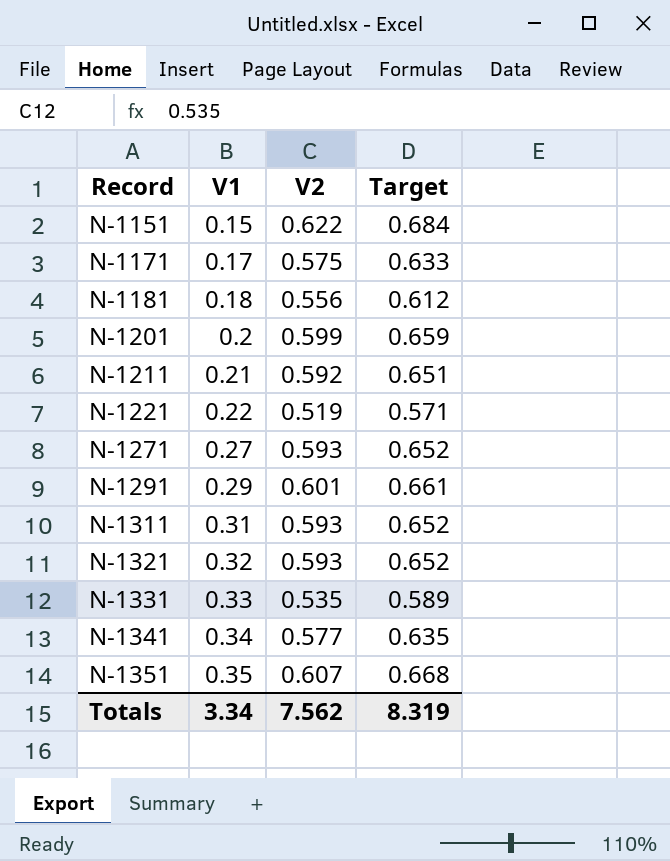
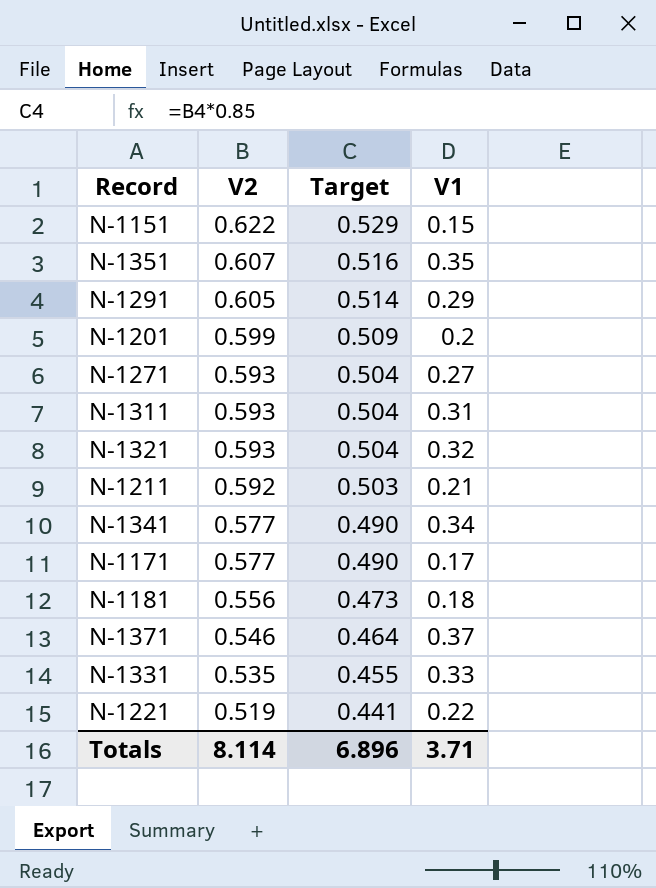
row order: Record ascending -> V2 descending
column Target | formula: [V2] * 1.1 -> [V2] * 0.85
column V1 | position: 2 -> 4
N-1291 | V2: 0.601 -> 0.605
N-1171 | V2: 0.575 -> 0.577
row N-1371: none -> 0.546 | 0.464 | 0.37
Totals | V2: 7.562 -> 8.114
Totals | Target: 8.319 -> 6.896
Totals | V1: 3.34 -> 3.71

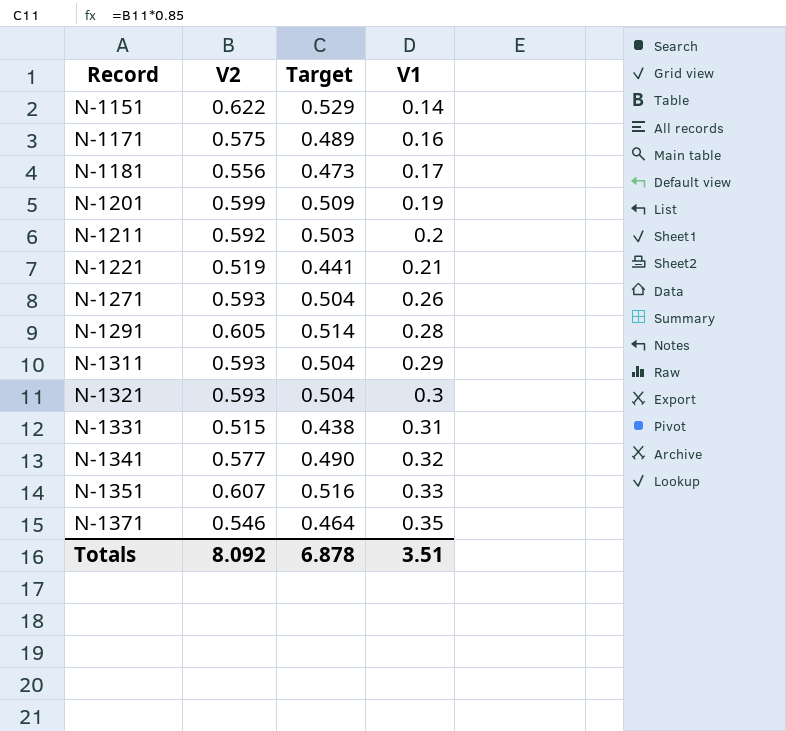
row order: V2 descending -> Record ascending
N-1151 | V1: 0.15 -> 0.14
N-1171 | V2: 0.577 -> 0.575
N-1171 | Target: 0.490 -> 0.489
N-1171 | V1: 0.17 -> 0.16
N-1181 | V1: 0.18 -> 0.17
N-1201 | V1: 0.2 -> 0.19
N-1211 | V1: 0.21 -> 0.2
N-1221 | V1: 0.22 -> 0.21
N-1271 | V1: 0.27 -> 0.26
N-1291 | V1: 0.29 -> 0.28
N-1311 | V1: 0.31 -> 0.29
N-1321 | V1: 0.32 -> 0.3
N-1331 | V2: 0.535 -> 0.515
N-1331 | Target: 0.455 -> 0.438
N-1331 | V1: 0.33 -> 0.31
N-1341 | V1: 0.34 -> 0.32
N-1351 | V1: 0.35 -> 0.33
N-1371 | V1: 0.37 -> 0.35
Totals | V2: 8.114 -> 8.092
Totals | Target: 6.896 -> 6.878
Totals | V1: 3.71 -> 3.51

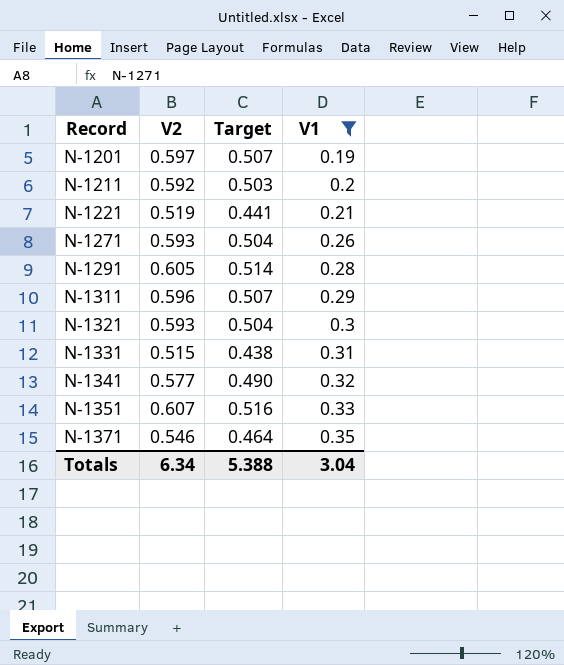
filter: none -> V1 >= 0.19
N-1201 | V2: 0.599 -> 0.597
N-1201 | Target: 0.509 -> 0.507
N-1311 | V2: 0.593 -> 0.596
N-1311 | Target: 0.504 -> 0.507
Totals | V2: 8.092 -> 6.34
Totals | Target: 6.878 -> 5.388
Totals | V1: 3.51 -> 3.04

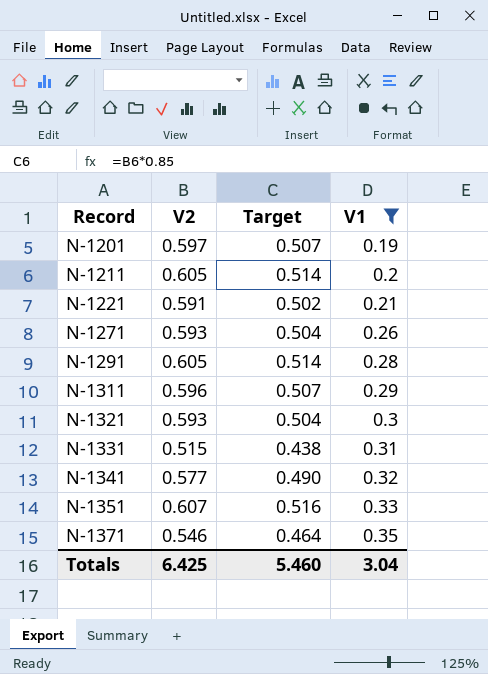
N-1211 | V2: 0.592 -> 0.605
N-1211 | Target: 0.503 -> 0.514
N-1221 | V2: 0.519 -> 0.591
N-1221 | Target: 0.441 -> 0.502
Totals | V2: 6.34 -> 6.425
Totals | Target: 5.388 -> 5.460

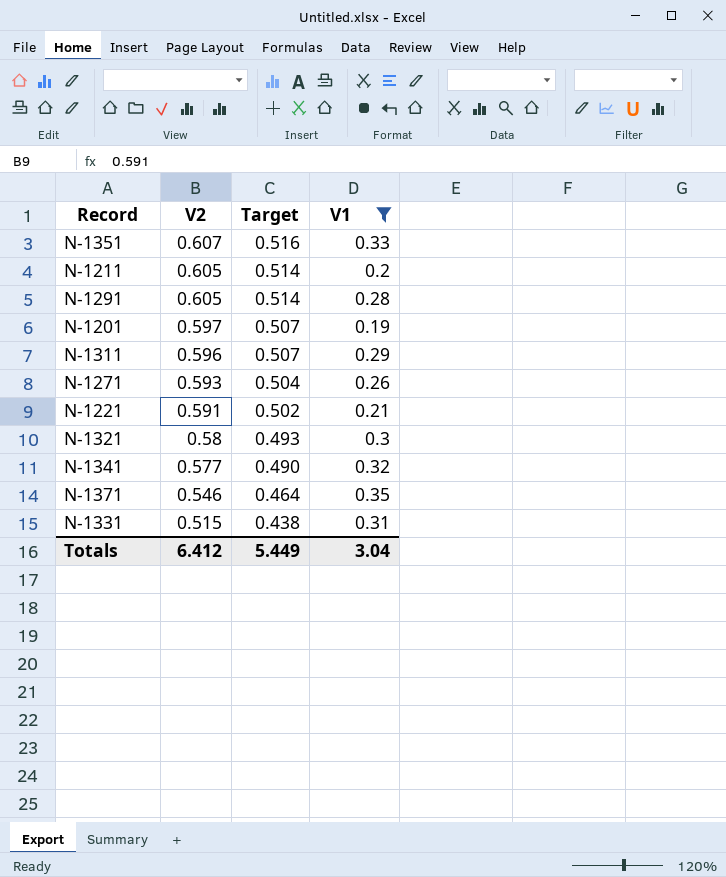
row order: Record ascending -> V2 descending
N-1321 | V2: 0.593 -> 0.58
N-1321 | Target: 0.504 -> 0.493
Totals | V2: 6.425 -> 6.412
Totals | Target: 5.460 -> 5.449

